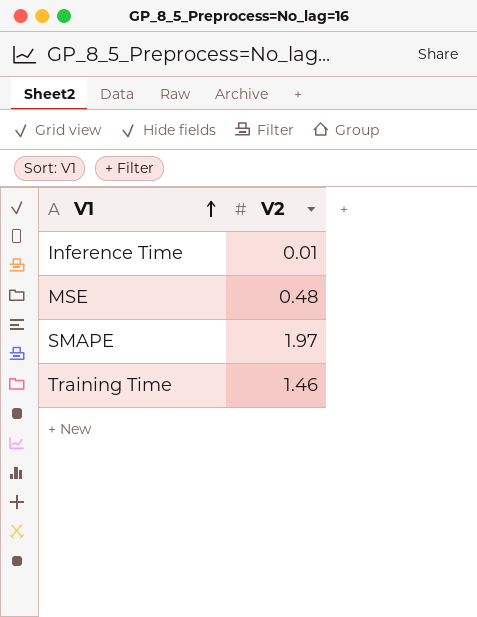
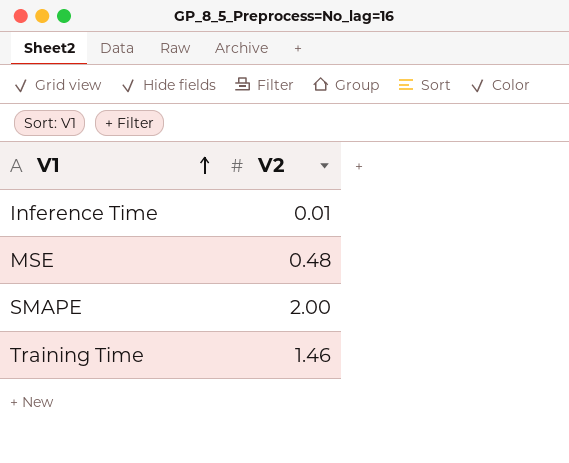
SMAPE | V2: 1.97 -> 2.00

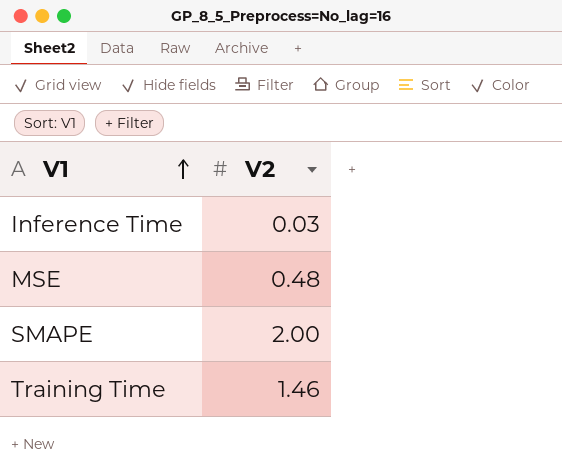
Inference Time | V2: 0.01 -> 0.03

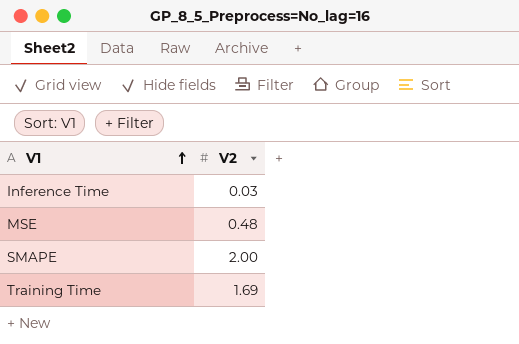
Training Time | V2: 1.46 -> 1.69

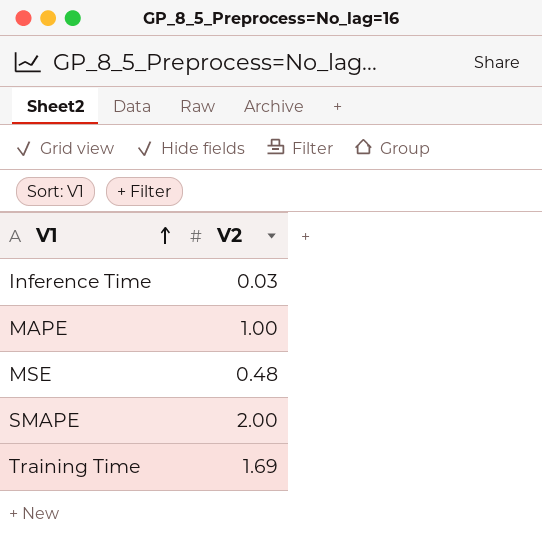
row MAPE: none -> 1.00

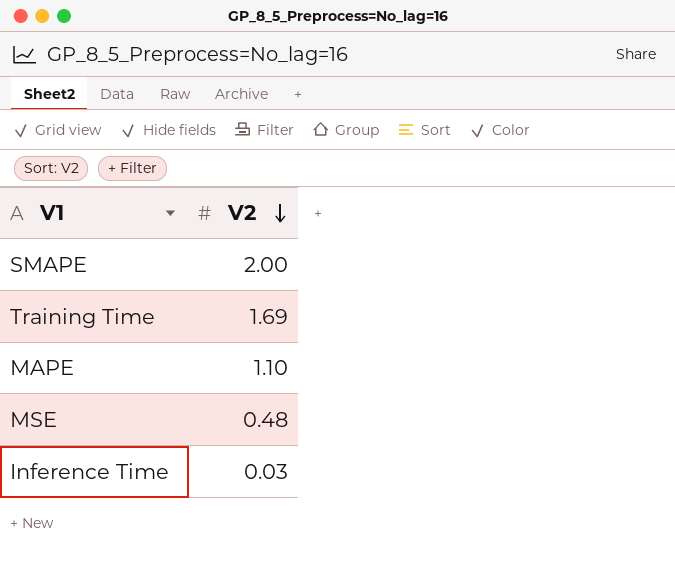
row order: V1 ascending -> V2 descending
MAPE | V2: 1.00 -> 1.10

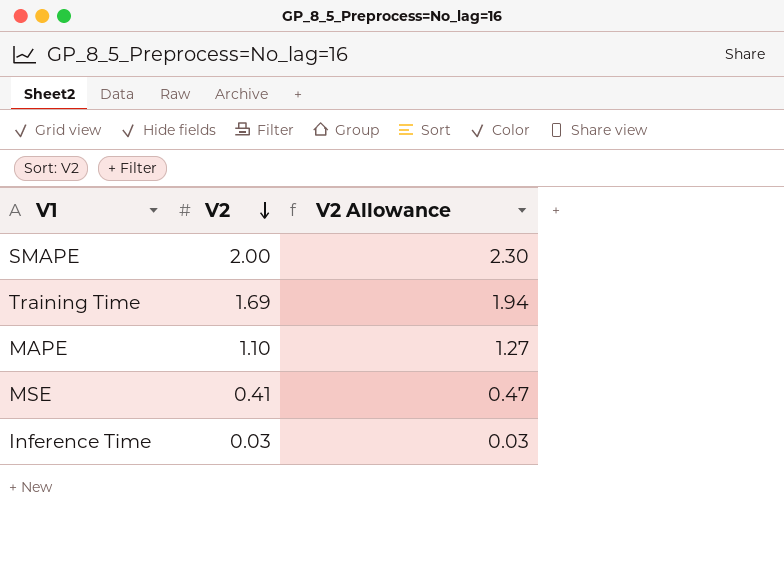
column V2 Allowance | formula: none -> [V2] * 1.15
MSE | V2: 0.48 -> 0.41

